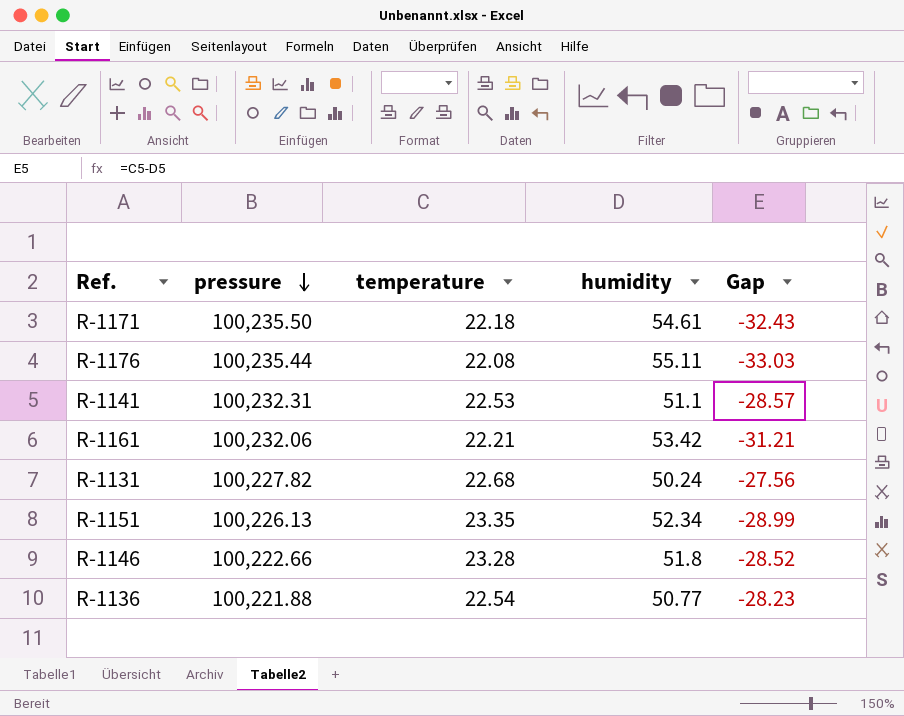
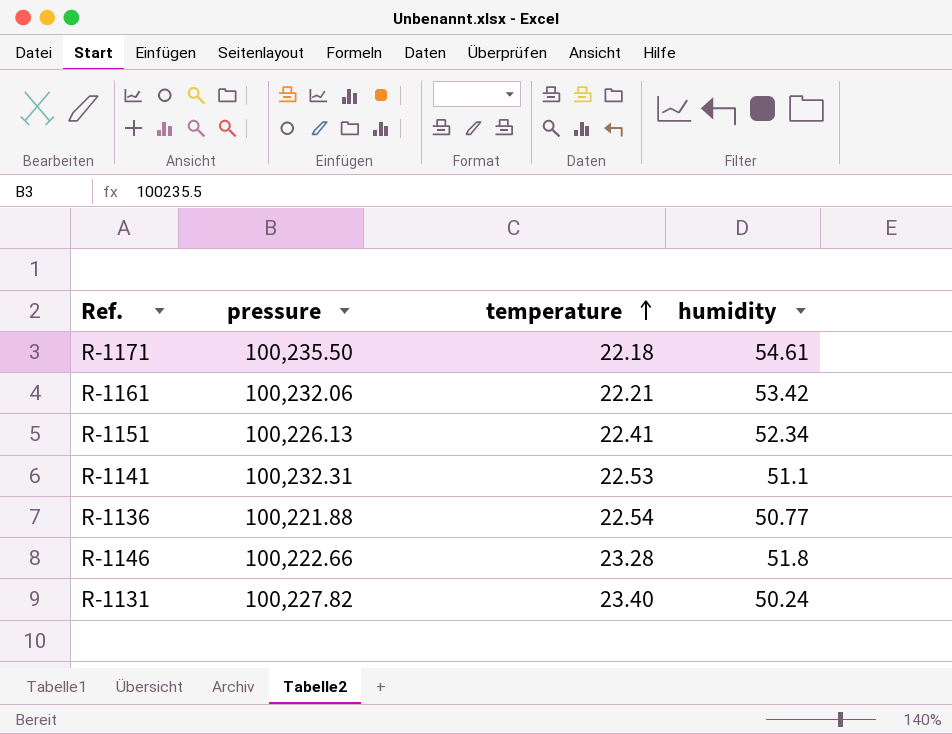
row order: pressure descending -> temperature ascending
column Gap | formula: [temperature] - [humidity] -> none
row R-1176: 100,235.44 | 22.08 | 55.11 | -33.03 -> none
R-1151 | temperature: 23.35 -> 22.41
R-1131 | temperature: 22.68 -> 23.40

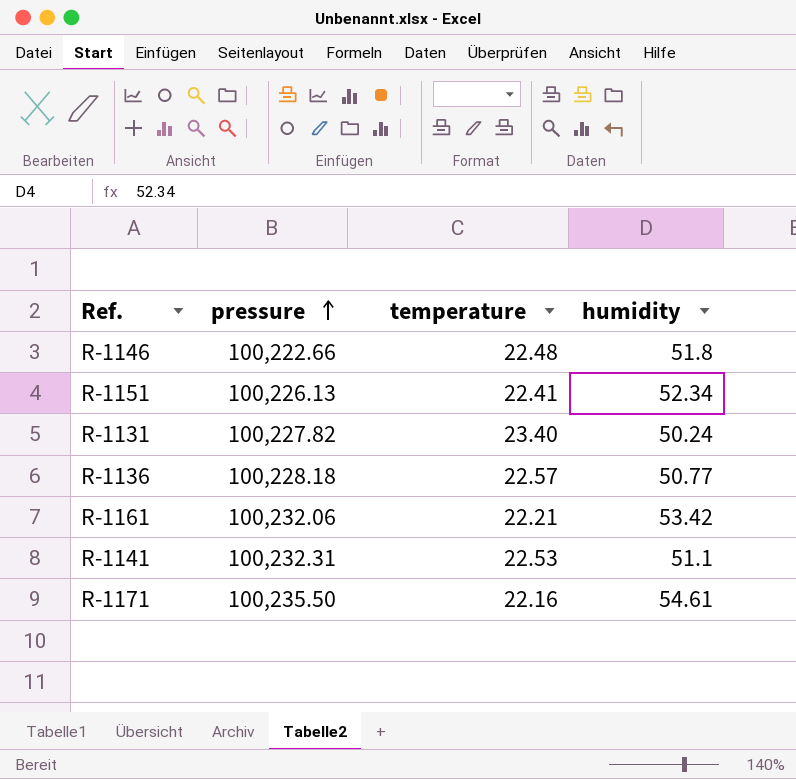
row order: temperature ascending -> pressure ascending
R-1146 | temperature: 23.28 -> 22.48
R-1136 | pressure: 100,221.88 -> 100,228.18
R-1136 | temperature: 22.54 -> 22.57
R-1171 | temperature: 22.18 -> 22.16

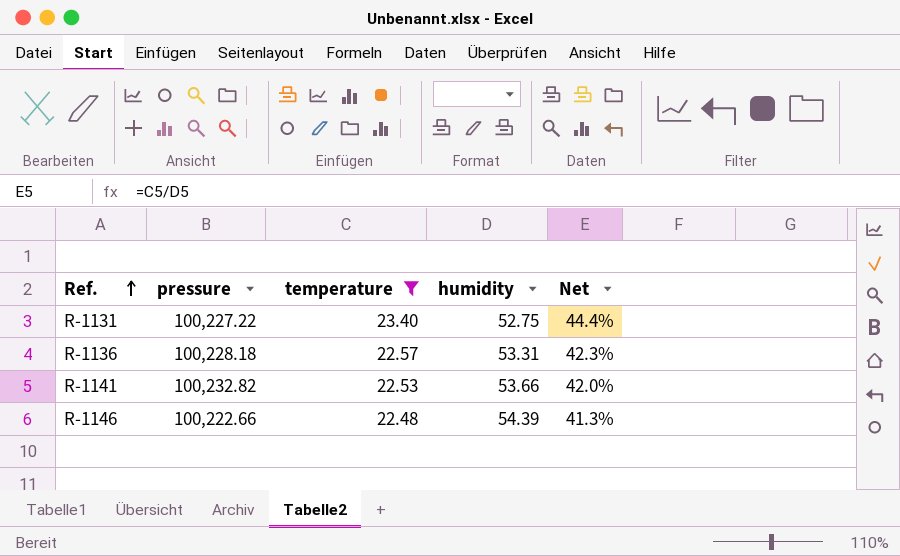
filter: none -> temperature >= 22.48
row order: pressure ascending -> Ref. ascending
column Net | formula: none -> [temperature] / [humidity]
R-1131 | pressure: 100,227.82 -> 100,227.22
R-1131 | humidity: 50.24 -> 52.75
R-1136 | humidity: 50.77 -> 53.31
R-1141 | pressure: 100,232.31 -> 100,232.82
R-1141 | humidity: 51.1 -> 53.66
R-1146 | humidity: 51.8 -> 54.39

